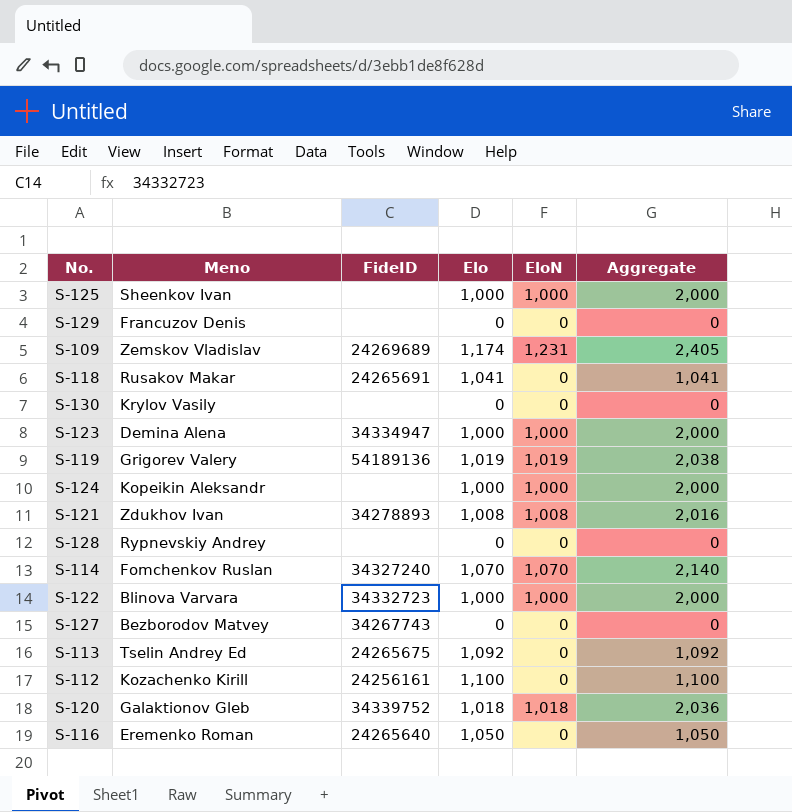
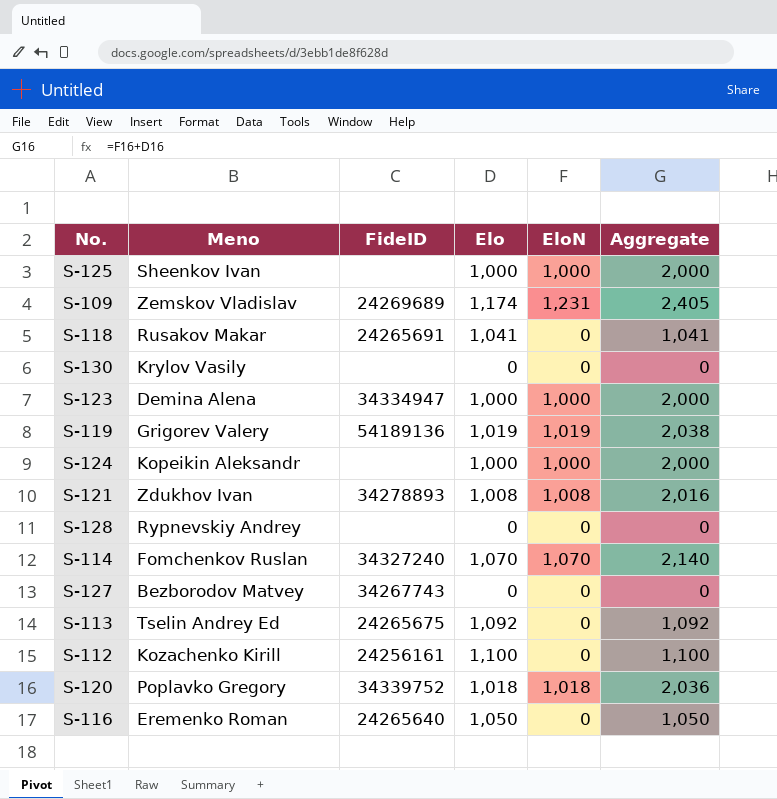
row S-129: Francuzov Denis | none | 0 | 0 | 0 -> none
row S-122: Blinova Varvara | 34332723 | 1,000 | 1,000 | 2,000 -> none
S-120 | Meno: Galaktionov Gleb -> Poplavko Gregory

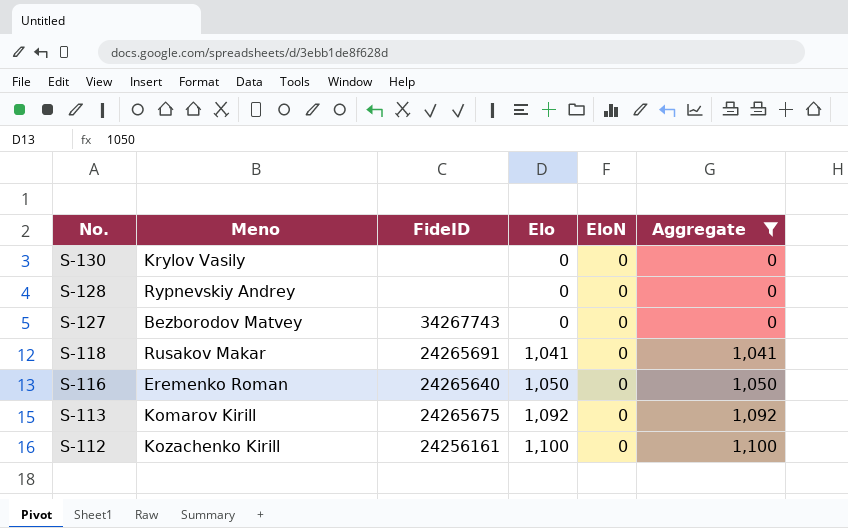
filter: none -> Aggregate <= 1,100
row order: none -> No. descending
S-113 | Meno: Tselin Andrey Ed -> Komarov Kirill

